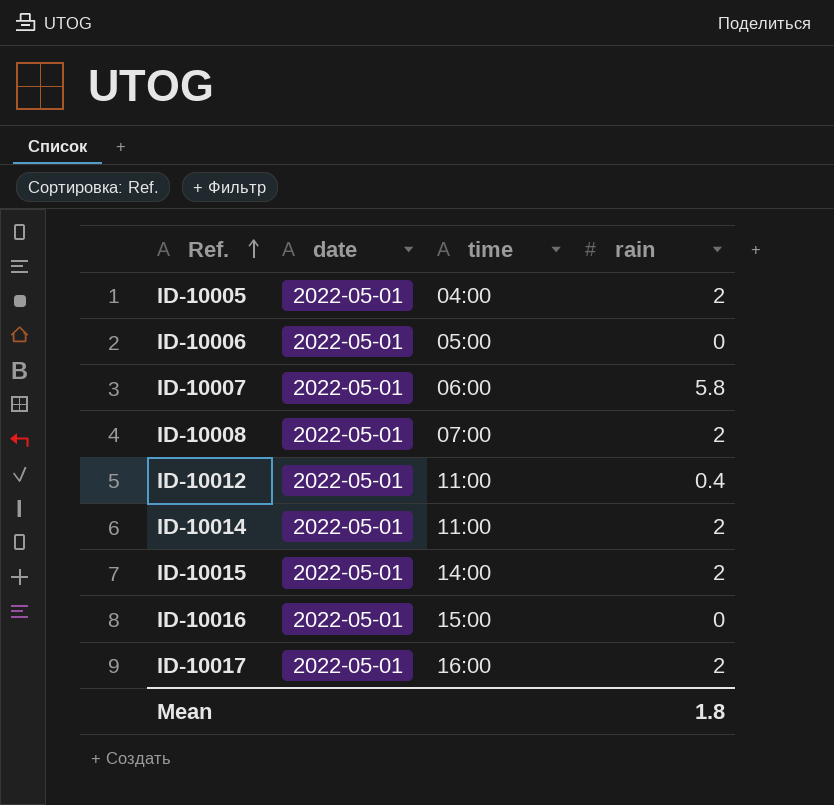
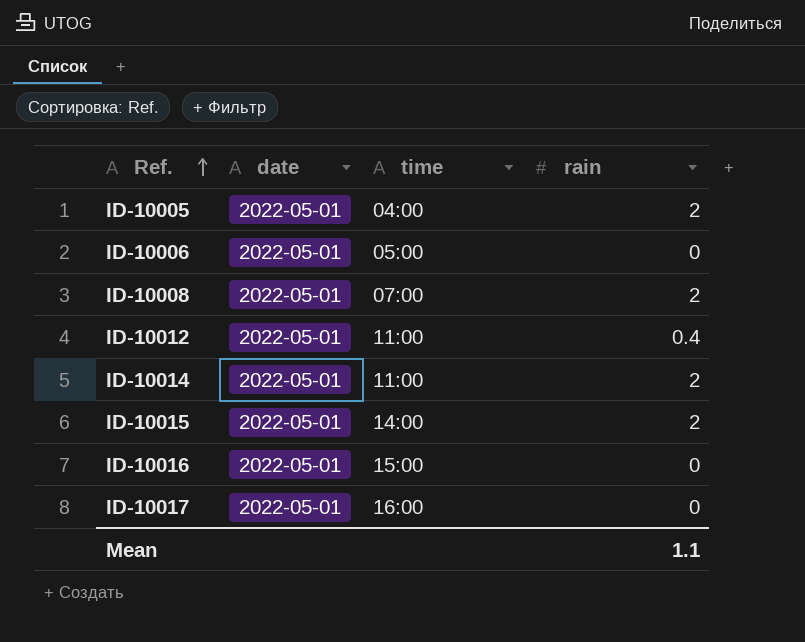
row ID-10007: 2022-05-01 | 06:00 | 5.8 -> none
ID-10017 | rain: 2 -> 0
Mean | rain: 1.8 -> 1.1

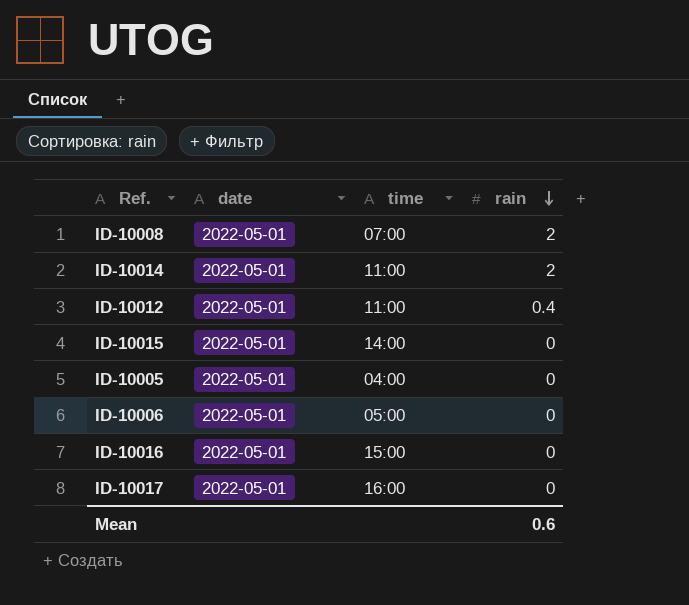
row order: Ref. ascending -> rain descending
ID-10015 | rain: 2 -> 0
ID-10005 | rain: 2 -> 0
Mean | rain: 1.1 -> 0.6

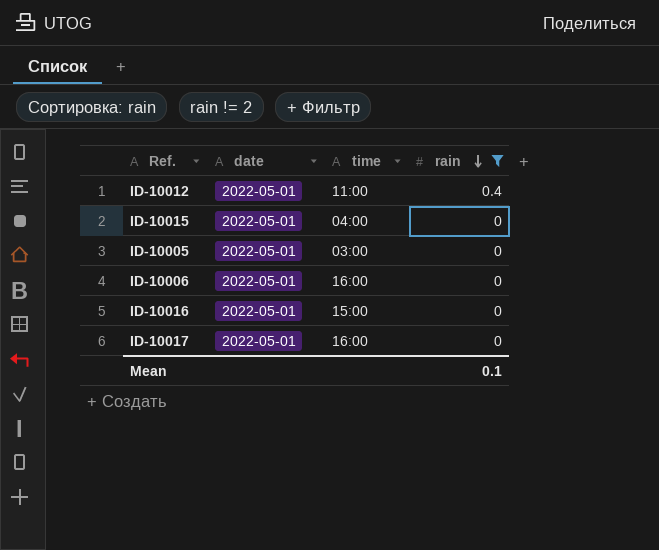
filter: none -> rain != 2
ID-10015 | time: 14:00 -> 04:00
ID-10005 | time: 04:00 -> 03:00
ID-10006 | time: 05:00 -> 16:00
Mean | rain: 0.6 -> 0.1

